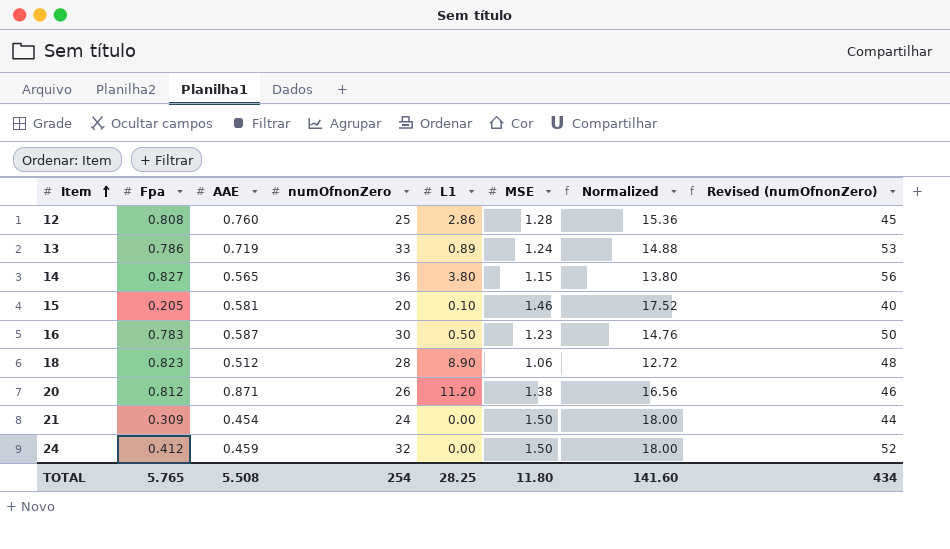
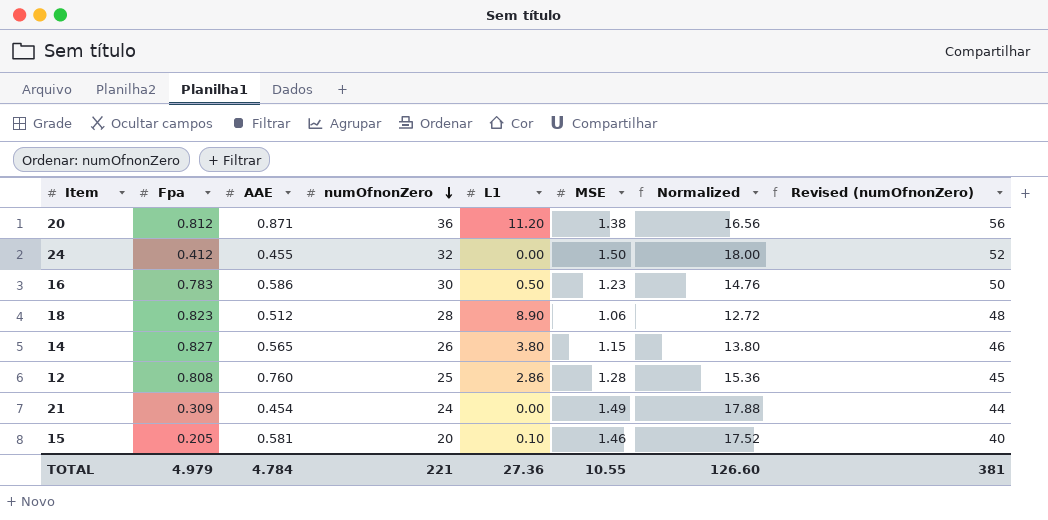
row order: Item ascending -> numOfnonZero descending
row 13: 0.786 | 0.719 | 33 | 0.89 | 1.24 | 14.88 | 53 -> none
20 | numOfnonZero: 26 -> 36
20 | Revised (numOfnonZero): 46 -> 56
24 | AAE: 0.459 -> 0.455
16 | AAE: 0.587 -> 0.586
14 | numOfnonZero: 36 -> 26
14 | Revised (numOfnonZero): 56 -> 46
21 | MSE: 1.50 -> 1.49
21 | Normalized: 18.00 -> 17.88
TOTAL | Fpa: 5.765 -> 4.979
TOTAL | AAE: 5.508 -> 4.784
TOTAL | numOfnonZero: 254 -> 221
TOTAL | L1: 28.25 -> 27.36
TOTAL | MSE: 11.80 -> 10.55
TOTAL | Normalized: 141.60 -> 126.60
TOTAL | Revised (numOfnonZero): 434 -> 381

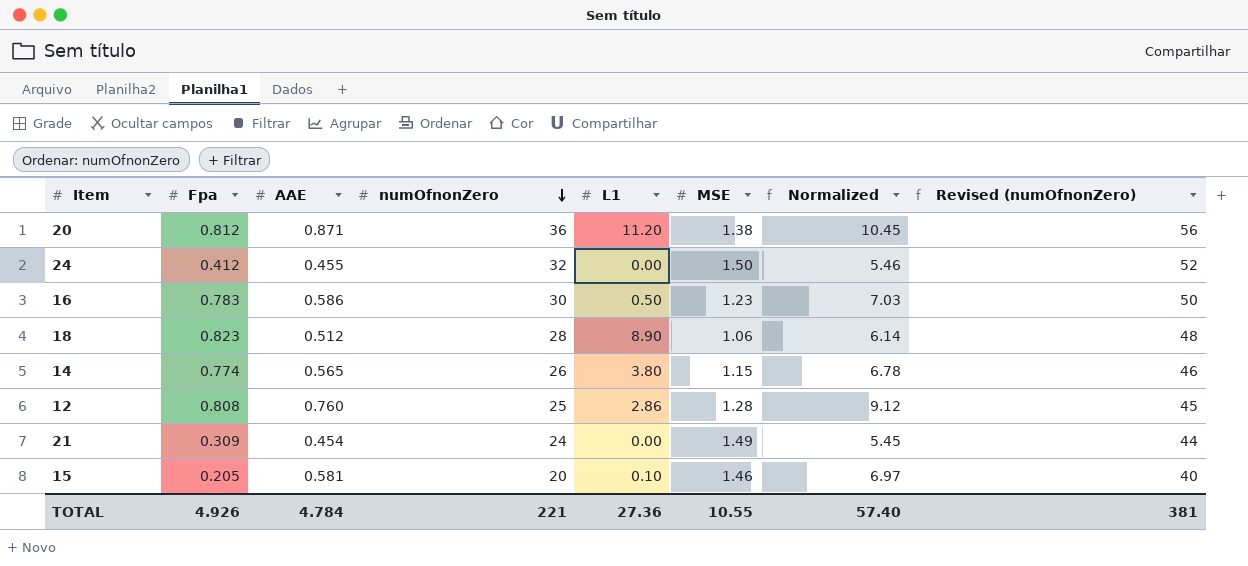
column Normalized | formula: [MSE] * 12 -> [AAE] * 12
14 | Fpa: 0.827 -> 0.774
TOTAL | Fpa: 4.979 -> 4.926
TOTAL | Normalized: 126.60 -> 57.40

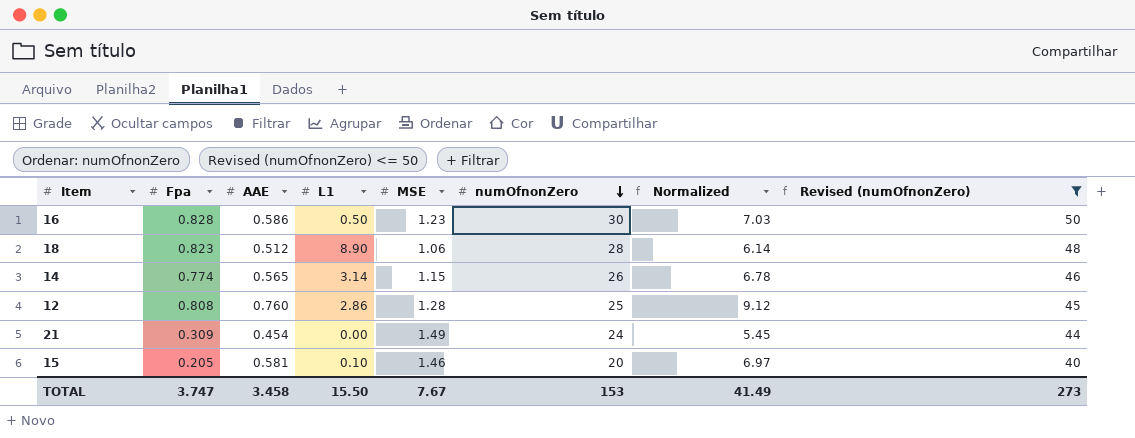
filter: none -> Revised (numOfnonZero) <= 50
column numOfnonZero | position: 4 -> 6
16 | Fpa: 0.783 -> 0.828
14 | L1: 3.80 -> 3.14
TOTAL | Fpa: 4.926 -> 3.747
TOTAL | AAE: 4.784 -> 3.458
TOTAL | L1: 27.36 -> 15.50
TOTAL | MSE: 10.55 -> 7.67
TOTAL | numOfnonZero: 221 -> 153
TOTAL | Normalized: 57.40 -> 41.49
TOTAL | Revised (numOfnonZero): 381 -> 273

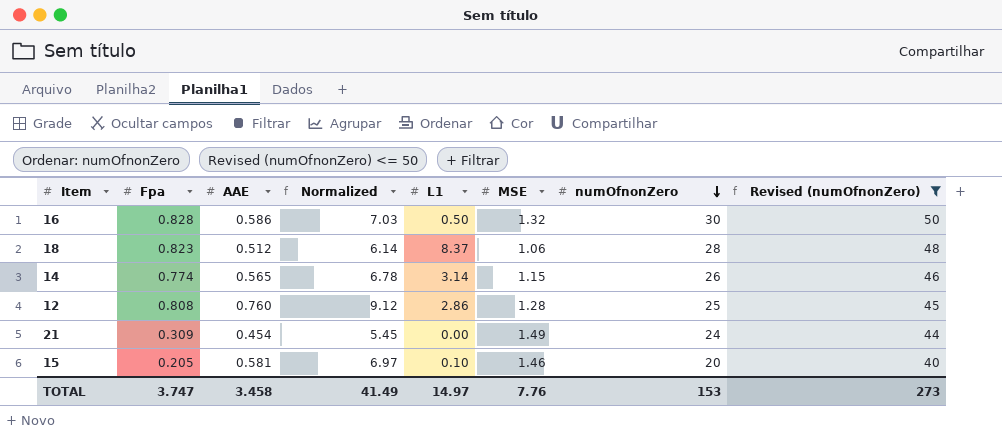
column Normalized | position: 7 -> 4
16 | MSE: 1.23 -> 1.32
18 | L1: 8.90 -> 8.37
TOTAL | L1: 15.50 -> 14.97
TOTAL | MSE: 7.67 -> 7.76

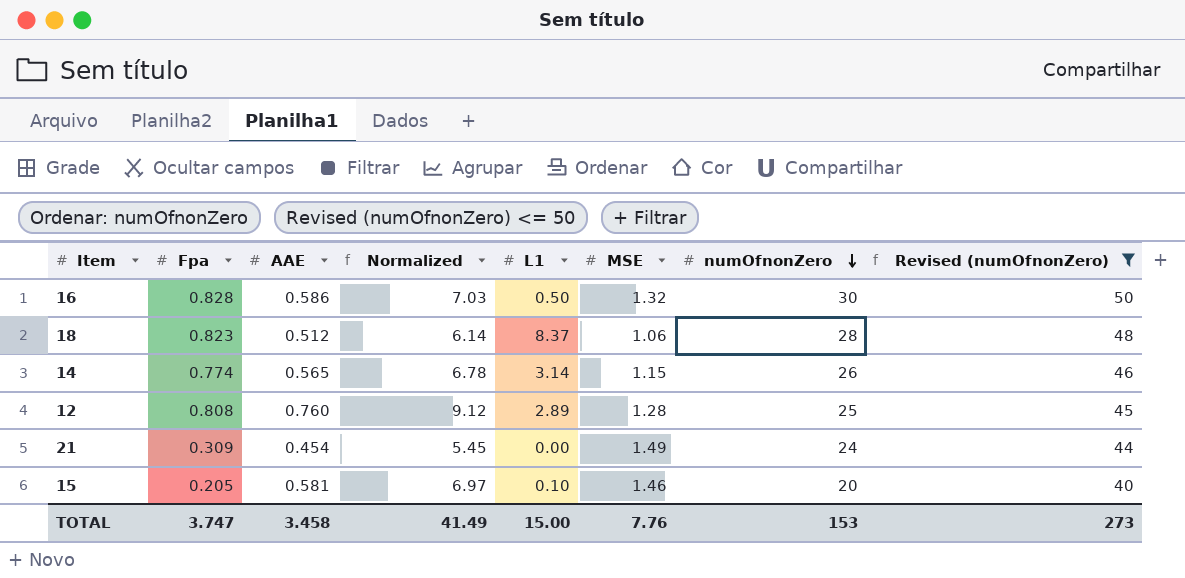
12 | L1: 2.86 -> 2.89
TOTAL | L1: 14.97 -> 15.00

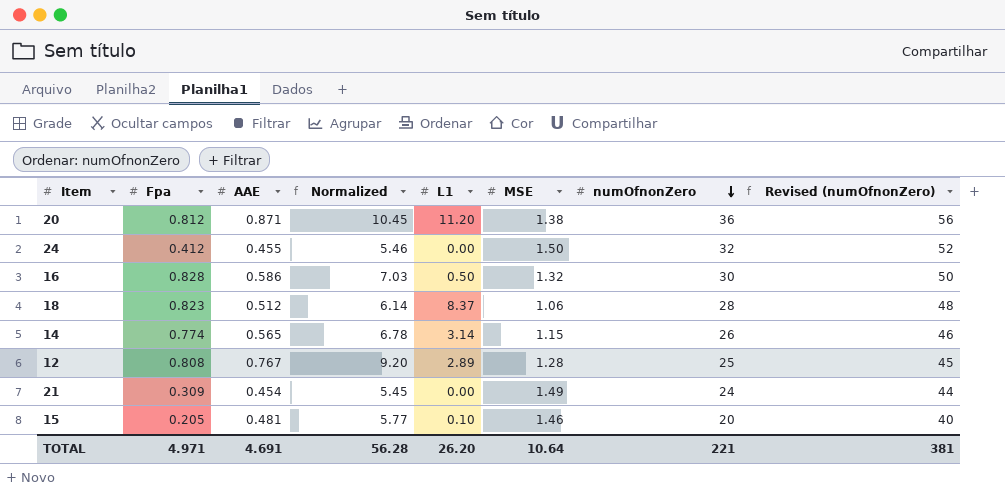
filter: Revised (numOfnonZero) <= 50 -> none
12 | AAE: 0.760 -> 0.767
12 | Normalized: 9.12 -> 9.20
15 | AAE: 0.581 -> 0.481
15 | Normalized: 6.97 -> 5.77
TOTAL | Fpa: 3.747 -> 4.971
TOTAL | AAE: 3.458 -> 4.691
TOTAL | Normalized: 41.49 -> 56.28
TOTAL | L1: 15.00 -> 26.20
TOTAL | MSE: 7.76 -> 10.64
TOTAL | numOfnonZero: 153 -> 221
TOTAL | Revised (numOfnonZero): 273 -> 381

